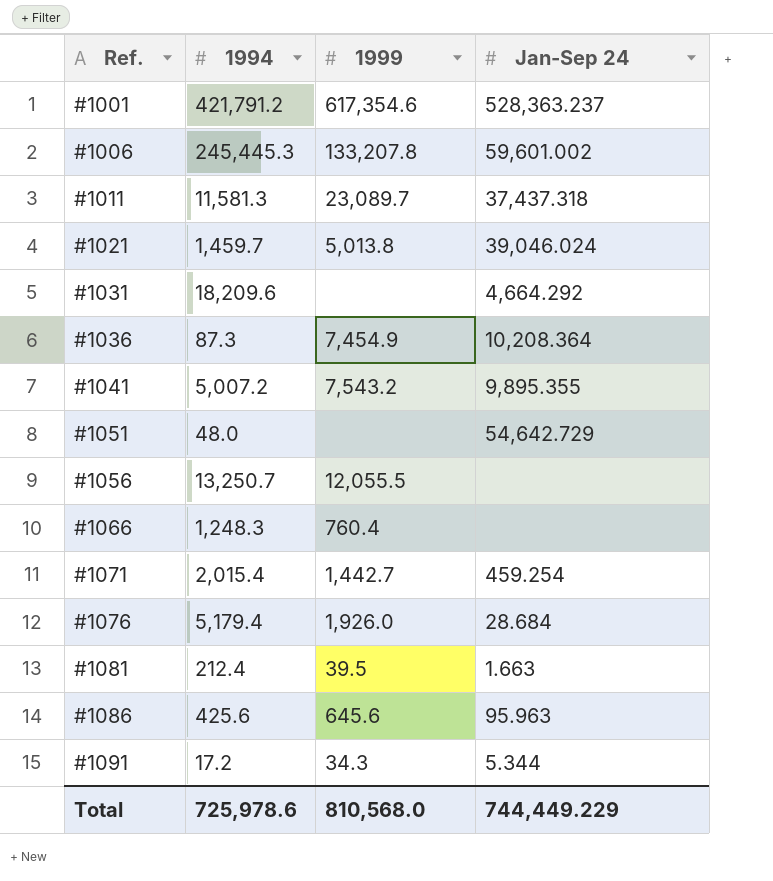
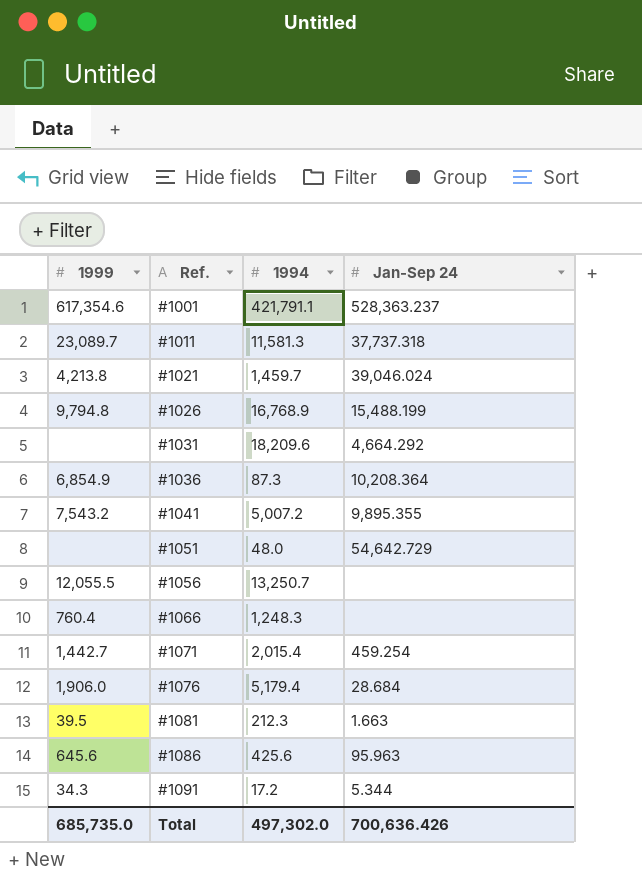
column 1999 | position: 3 -> 1
row #1006: 245,445.3 | 133,207.8 | 59,601.002 -> none
#1001 | 1994: 421,791.2 -> 421,791.1
#1011 | Jan-Sep 24: 37,437.318 -> 37,737.318
#1021 | 1999: 5,013.8 -> 4,213.8
row #1026: none -> 9,794.8 | 16,768.9 | 15,488.199
#1036 | 1999: 7,454.9 -> 6,854.9
#1076 | 1999: 1,926.0 -> 1,906.0
#1081 | 1994: 212.4 -> 212.3
Total | 1999: 810,568.0 -> 685,735.0
Total | 1994: 725,978.6 -> 497,302.0
Total | Jan-Sep 24: 744,449.229 -> 700,636.426

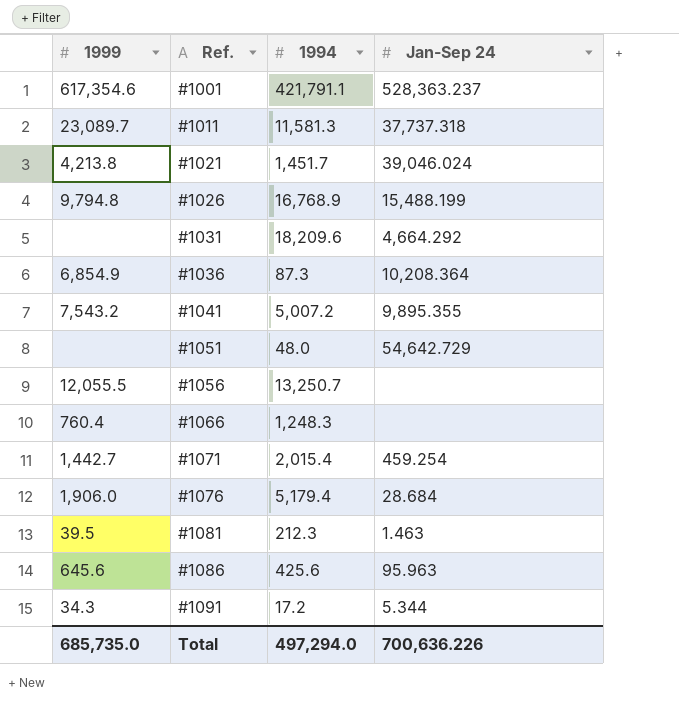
#1021 | 1994: 1,459.7 -> 1,451.7
#1081 | Jan-Sep 24: 1.663 -> 1.463
Total | 1994: 497,302.0 -> 497,294.0
Total | Jan-Sep 24: 700,636.426 -> 700,636.226

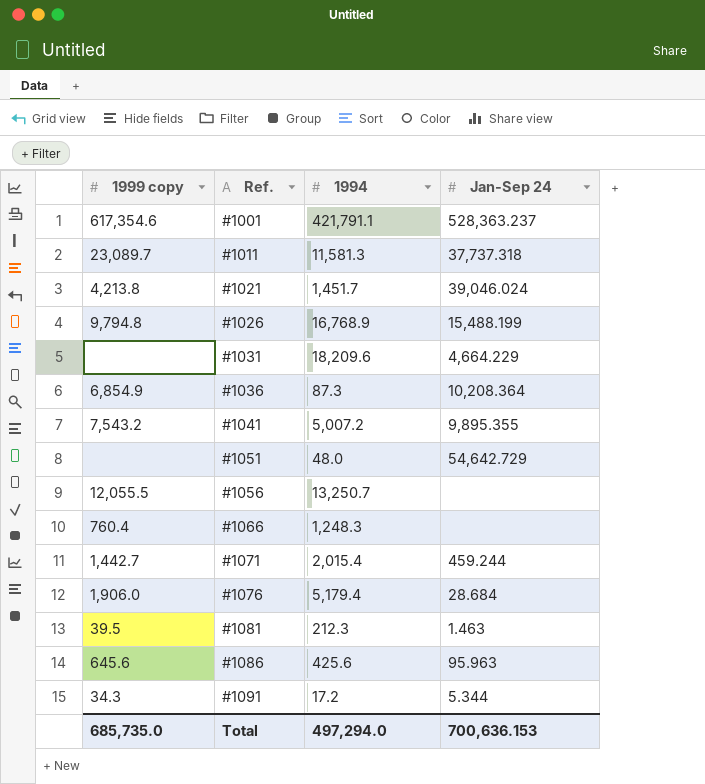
column name: 1999 -> 1999 copy
#1031 | Jan-Sep 24: 4,664.292 -> 4,664.229
#1071 | Jan-Sep 24: 459.254 -> 459.244
Total | Jan-Sep 24: 700,636.226 -> 700,636.153

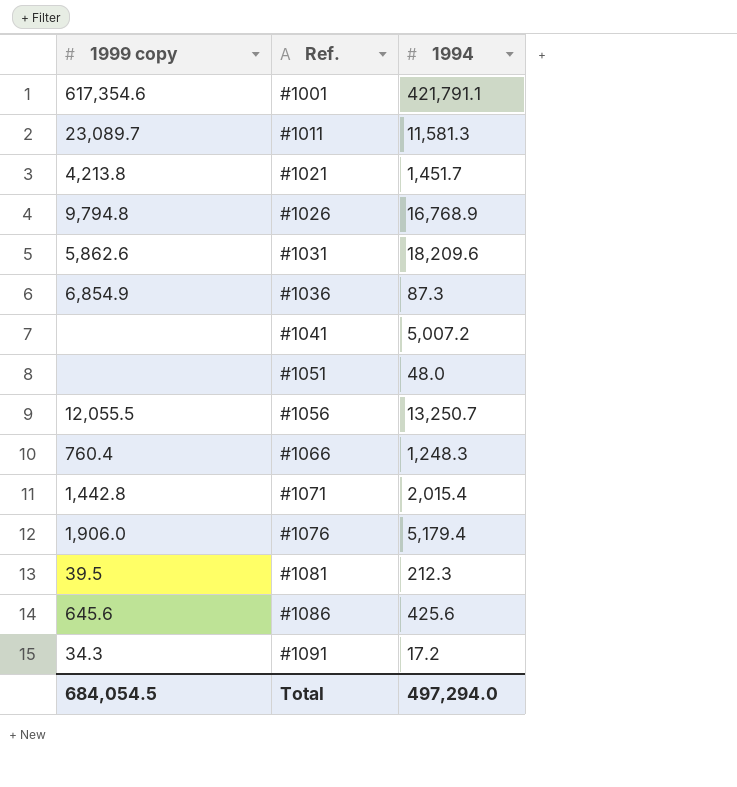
column Jan-Sep 24 | position: 4 -> none
#1031 | 1999 copy: none -> 5,862.6
#1041 | 1999 copy: 7,543.2 -> none
#1071 | 1999 copy: 1,442.7 -> 1,442.8
Total | 1999 copy: 685,735.0 -> 684,054.5

